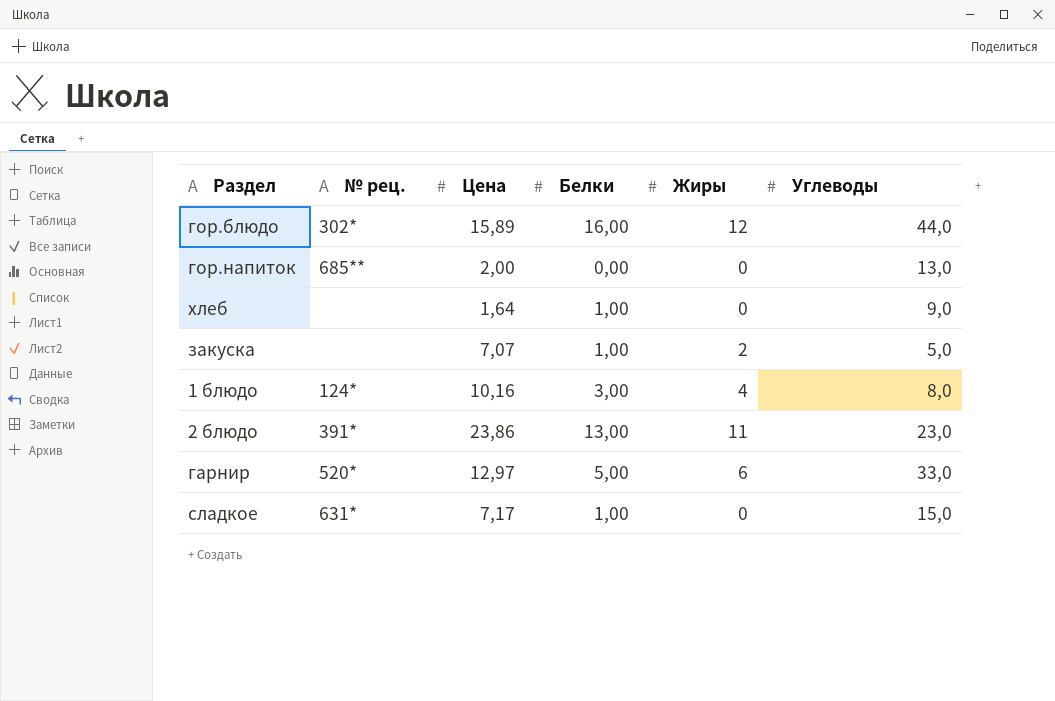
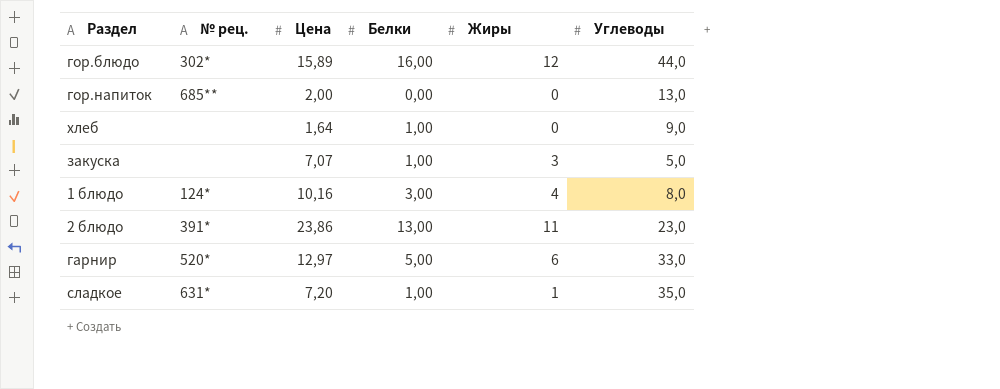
закуска | Жиры: 2 -> 3
сладкое | Цена: 7,17 -> 7,20
сладкое | Жиры: 0 -> 1
сладкое | Углеводы: 15,0 -> 35,0

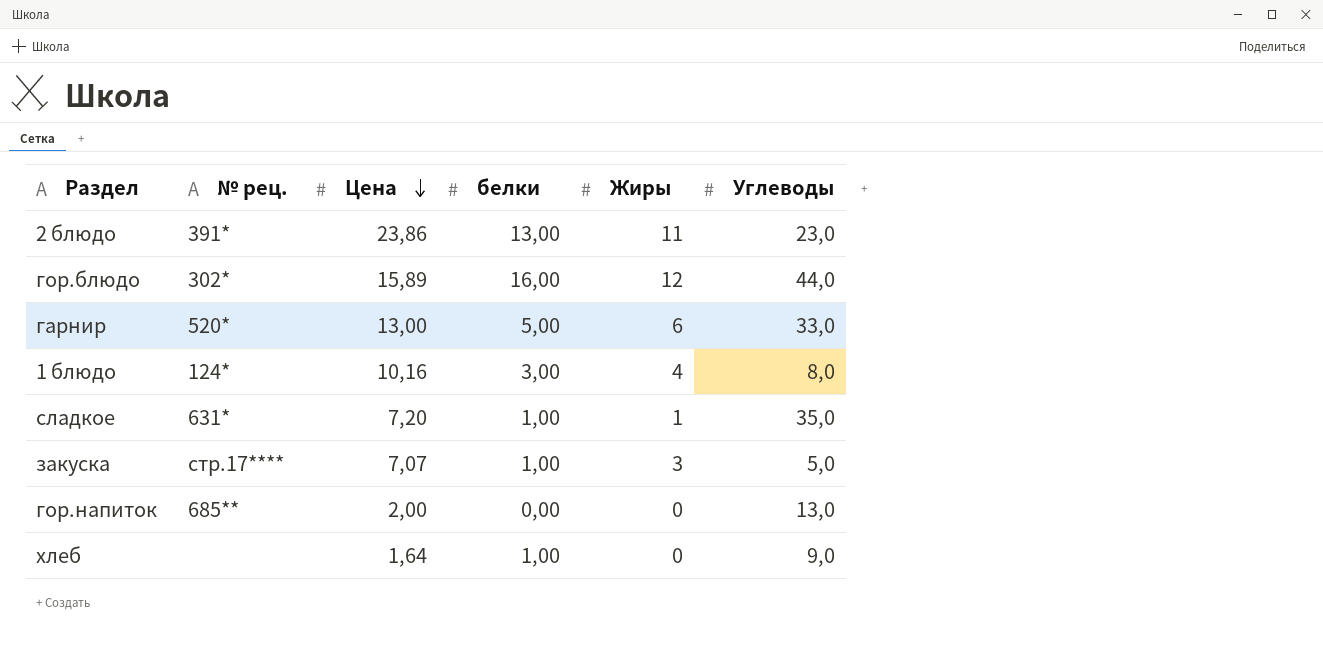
row order: none -> Цена descending
column name: Белки -> белки
гарнир | Цена: 12,97 -> 13,00
закуска | № рец.: none -> стр.17****

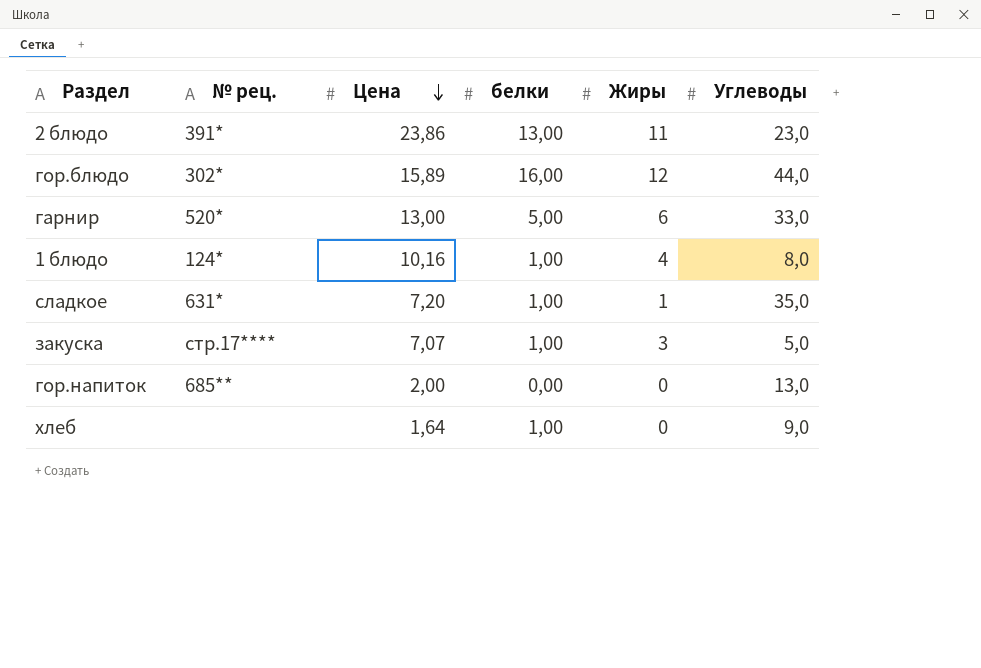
1 блюдо | белки: 3,00 -> 1,00

